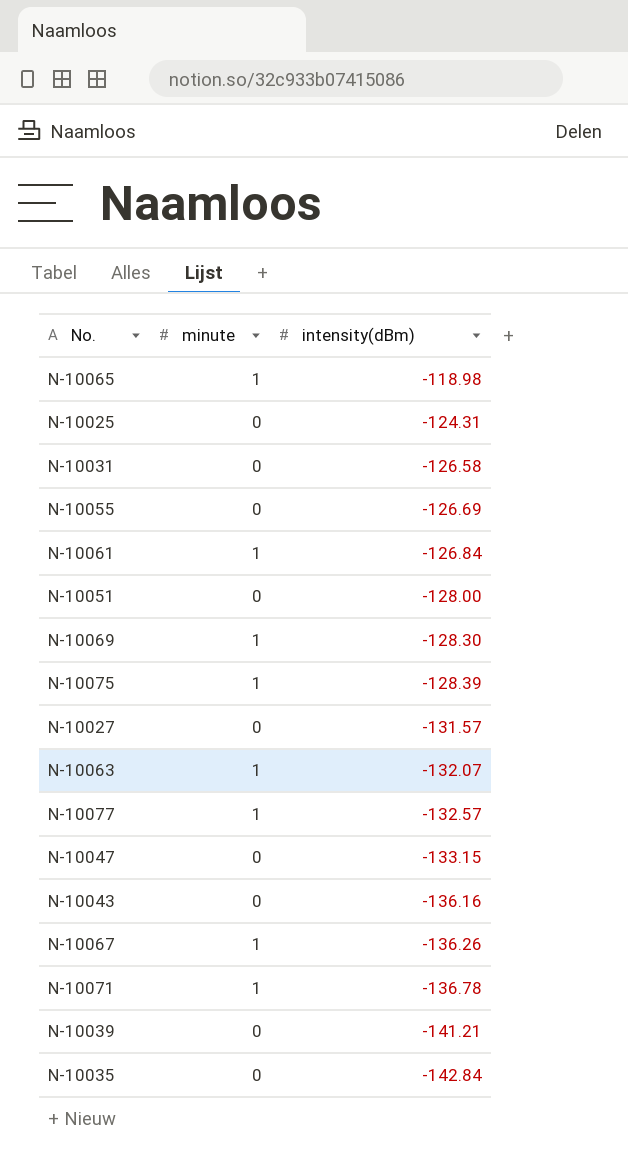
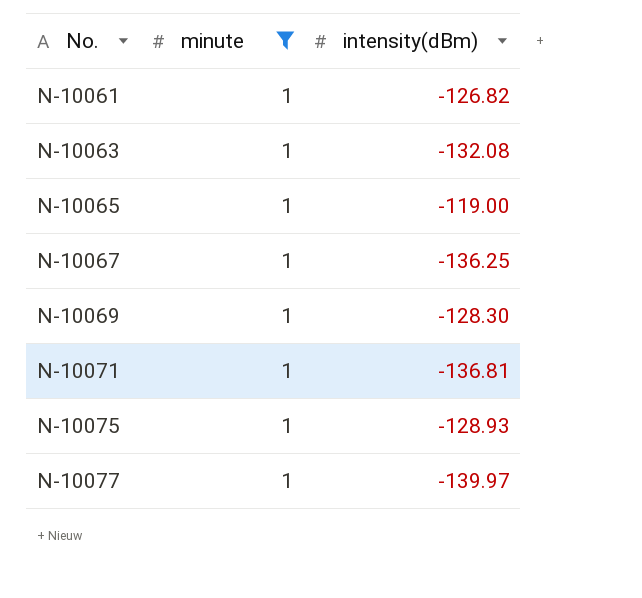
filter: none -> minute = 1
row order: intensity(dBm) descending -> No. ascending
N-10061 | intensity(dBm): -126.84 -> -126.82
N-10063 | intensity(dBm): -132.07 -> -132.08
N-10065 | intensity(dBm): -118.98 -> -119.00
N-10067 | intensity(dBm): -136.26 -> -136.25
N-10071 | intensity(dBm): -136.78 -> -136.81
N-10075 | intensity(dBm): -128.39 -> -128.93
N-10077 | intensity(dBm): -132.57 -> -139.97

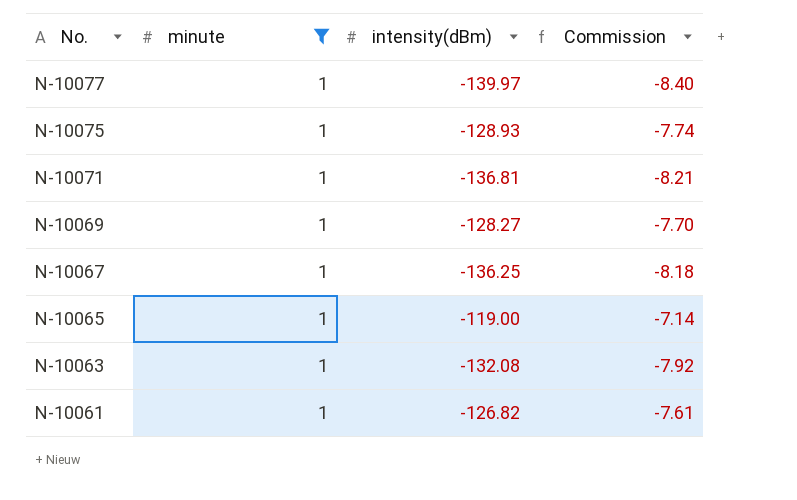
row order: No. ascending -> No. descending
column Commission | formula: none -> [intensity(dBm)] * 0.06
N-10069 | intensity(dBm): -128.30 -> -128.27

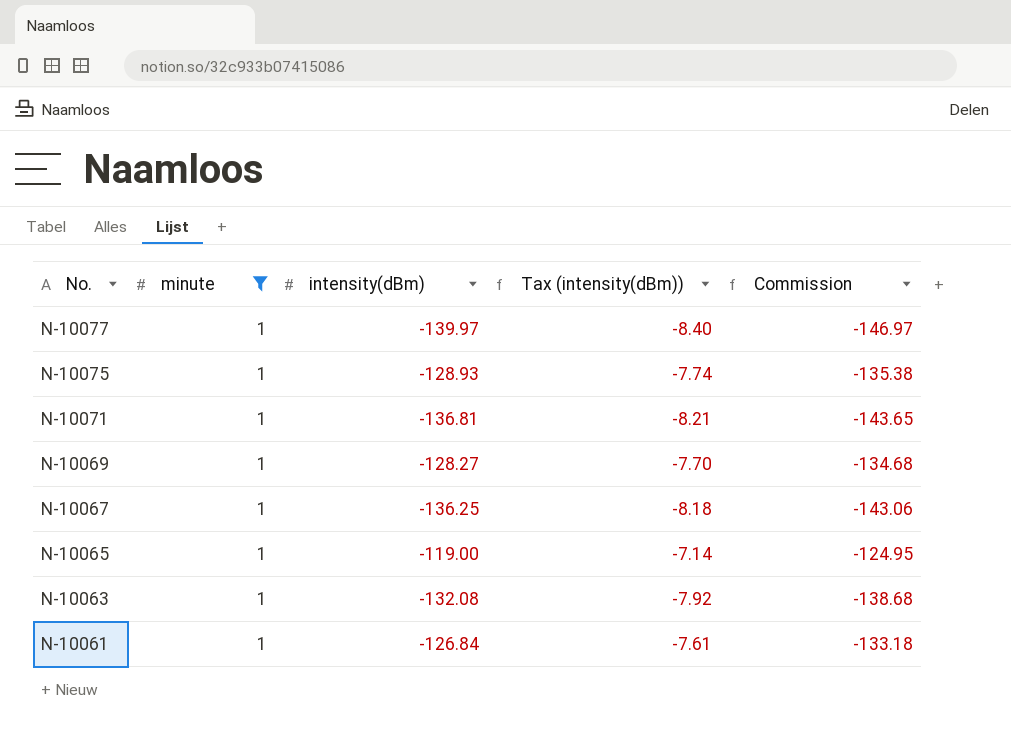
column Tax (intensity(dBm)) | formula: none -> [intensity(dBm)] * 0.06
column Commission | formula: [intensity(dBm)] * 0.06 -> [intensity(dBm)] * 1.05
N-10061 | intensity(dBm): -126.82 -> -126.84

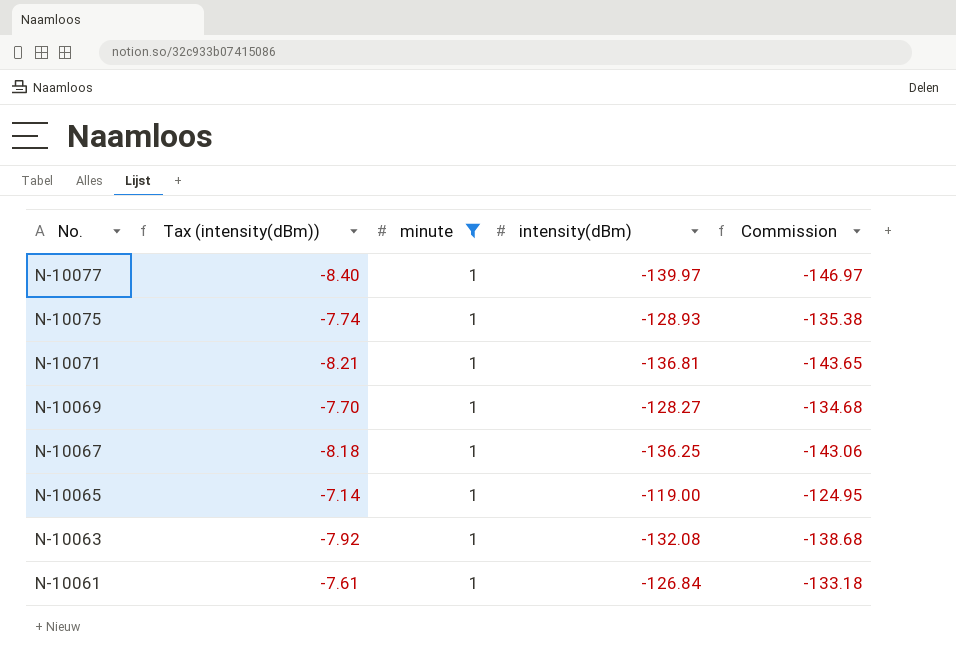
column Tax (intensity(dBm)) | position: 4 -> 2

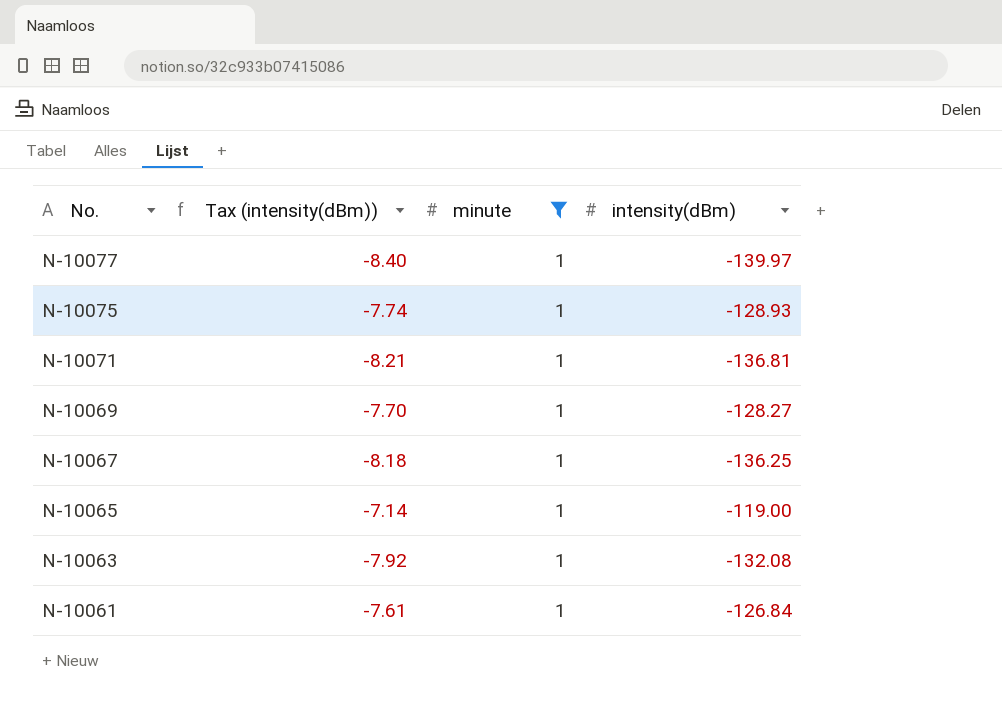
column Commission | formula: [intensity(dBm)] * 1.05 -> none

